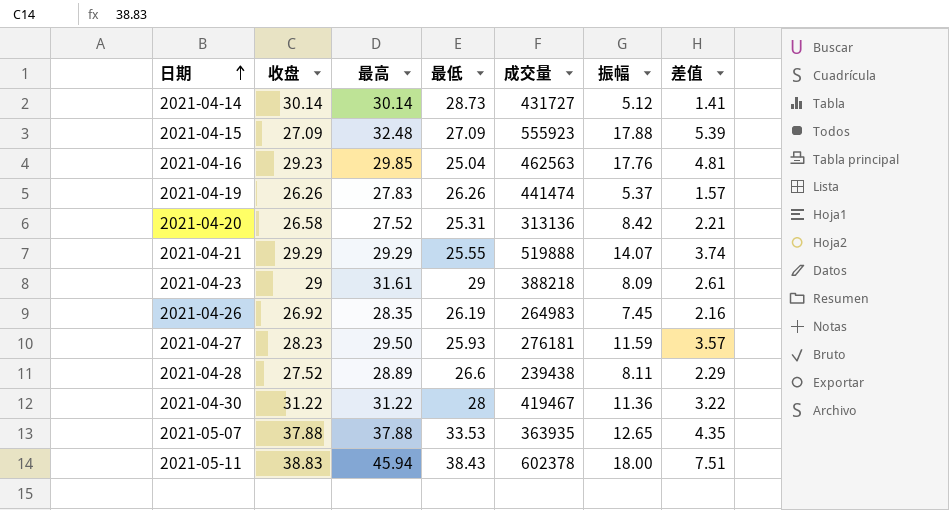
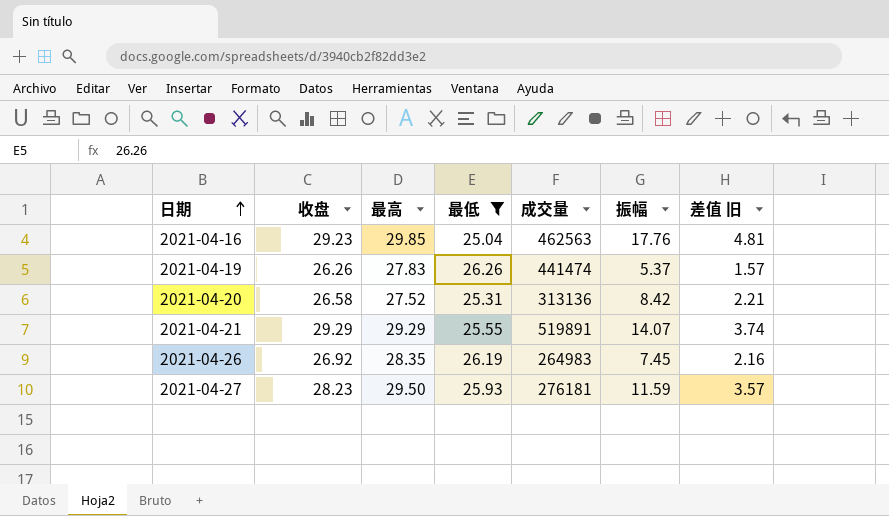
filter: none -> 最低 <= 26.26
column name: 差值 -> 差值 旧
2021-04-21 | 成交量: 519888 -> 519891

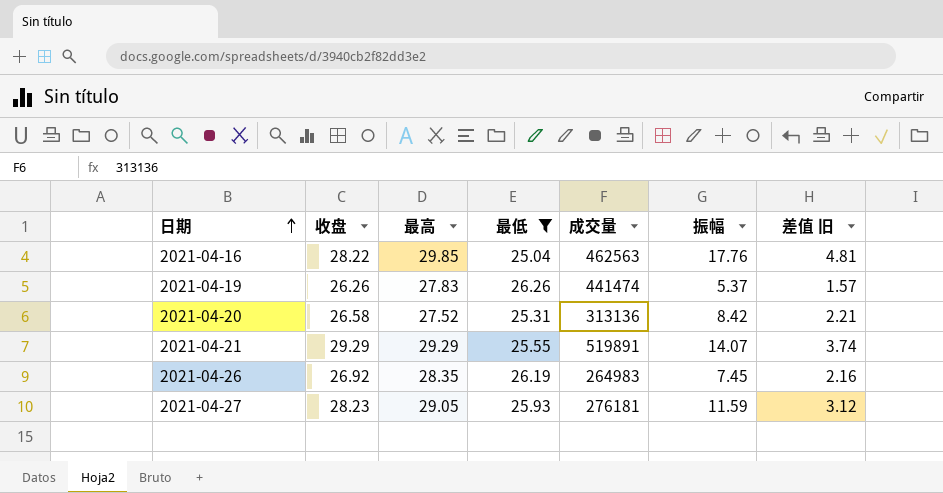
2021-04-16 | 收盘: 29.23 -> 28.22
2021-04-27 | 最高: 29.50 -> 29.05
2021-04-27 | 差值 旧: 3.57 -> 3.12

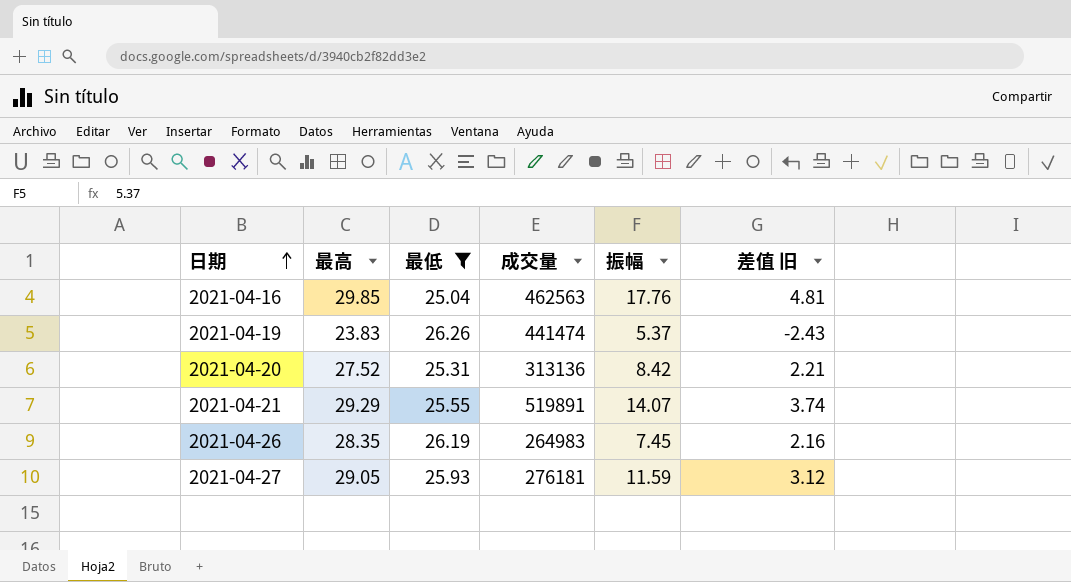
column 收盘 | position: 2 -> none
2021-04-19 | 最高: 27.83 -> 23.83
2021-04-19 | 差值 旧: 1.57 -> -2.43

